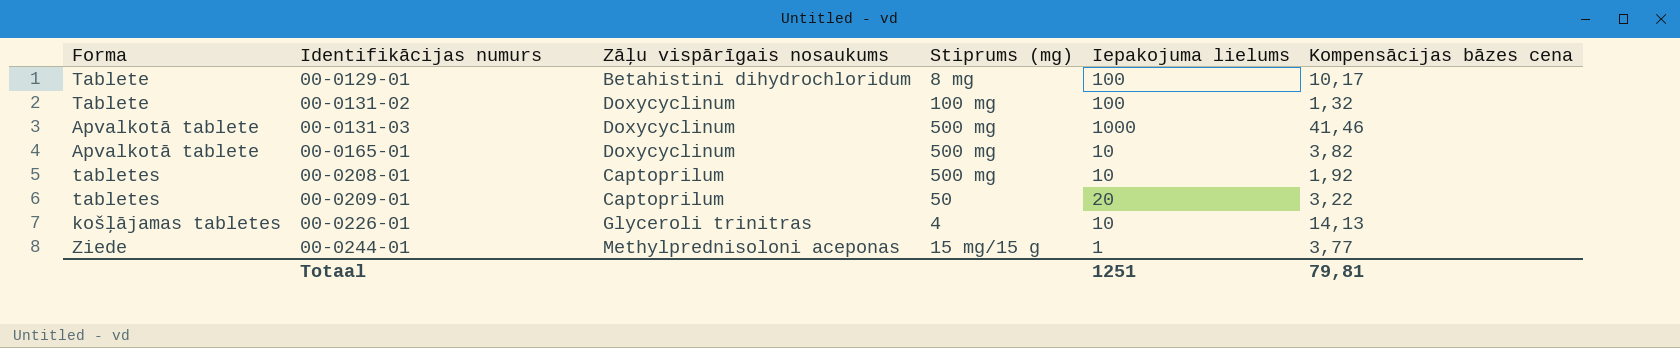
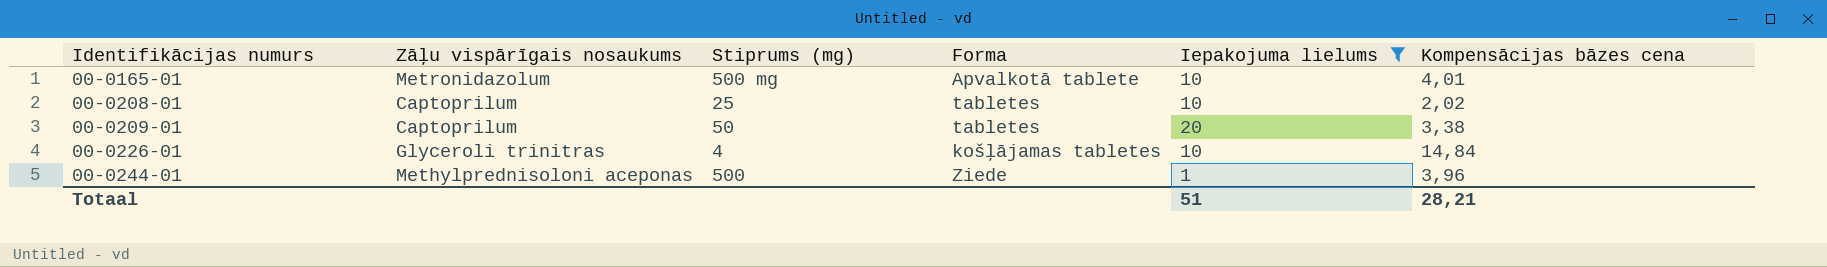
filter: none -> Iepakojuma lielums <= 20
column Forma | position: 1 -> 4
00-0165-01 | Zāļu vispārīgais nosaukums: Doxycyclinum -> Metronidazolum
00-0165-01 | Kompensācijas bāzes cena: 3,82 -> 4,01
00-0208-01 | Stiprums (mg): 500 mg -> 25
00-0208-01 | Kompensācijas bāzes cena: 1,92 -> 2,02
00-0209-01 | Kompensācijas bāzes cena: 3,22 -> 3,38
00-0226-01 | Kompensācijas bāzes cena: 14,13 -> 14,84
00-0244-01 | Stiprums (mg): 15 mg/15 g -> 500
00-0244-01 | Kompensācijas bāzes cena: 3,77 -> 3,96
Totaal | Iepakojuma lielums: 1251 -> 51
Totaal | Kompensācijas bāzes cena: 79,81 -> 28,21

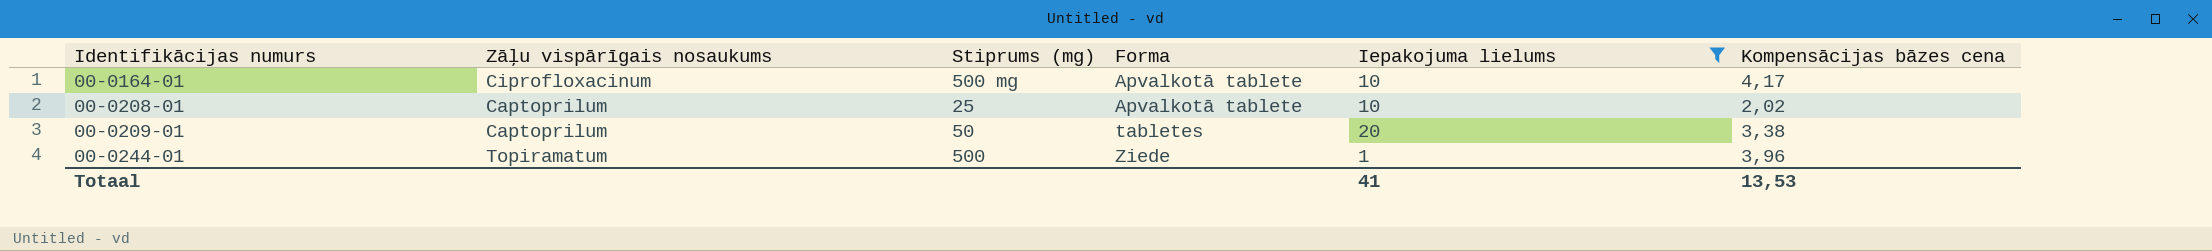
row 00-0165-01: Metronidazolum | 500 mg | Apvalkotā tablete | 10 | 4,01 -> none
row 00-0226-01: Glyceroli trinitras | 4 | košļājamas tabletes | 10 | 14,84 -> none
row 00-0164-01: none -> Ciprofloxacinum | 500 mg | Apvalkotā tablete | 10 | 4,17
00-0208-01 | Forma: tabletes -> Apvalkotā tablete
00-0244-01 | Zāļu vispārīgais nosaukums: Methylprednisoloni aceponas -> Topiramatum
Totaal | Iepakojuma lielums: 51 -> 41
Totaal | Kompensācijas bāzes cena: 28,21 -> 13,53

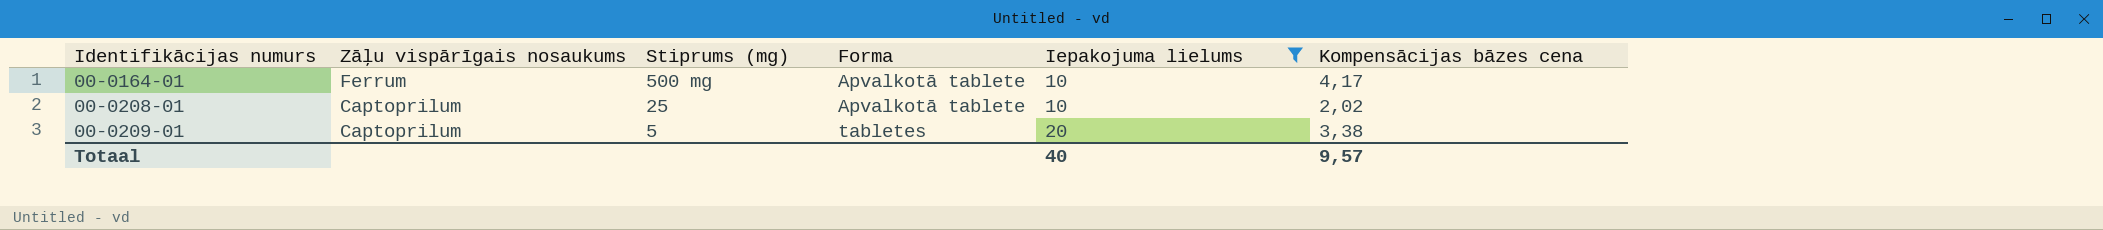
row 00-0244-01: Topiramatum | 500 | Ziede | 1 | 3,96 -> none
00-0164-01 | Zāļu vispārīgais nosaukums: Ciprofloxacinum -> Ferrum
00-0209-01 | Stiprums (mg): 50 -> 5
Totaal | Iepakojuma lielums: 41 -> 40
Totaal | Kompensācijas bāzes cena: 13,53 -> 9,57

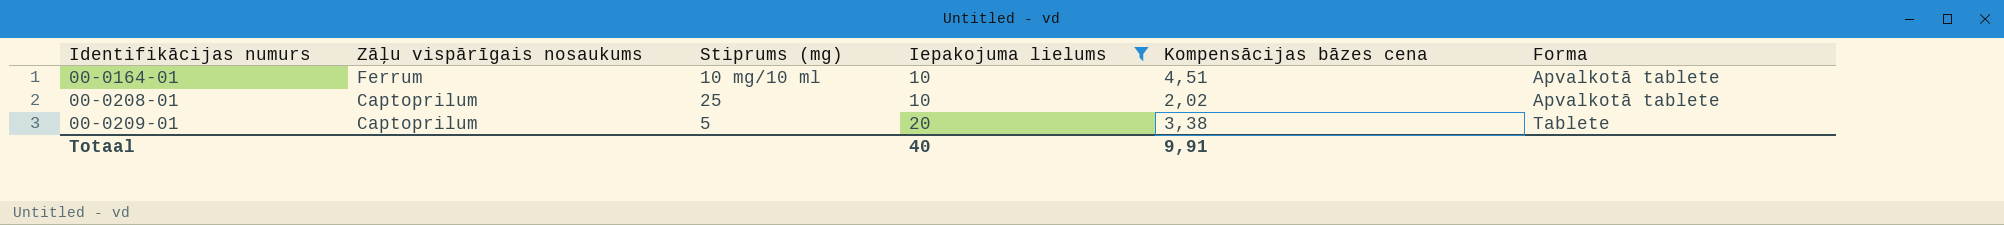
column Forma | position: 4 -> 6
00-0164-01 | Stiprums (mg): 500 mg -> 10 mg/10 ml
00-0164-01 | Kompensācijas bāzes cena: 4,17 -> 4,51
00-0209-01 | Forma: tabletes -> Tablete
Totaal | Kompensācijas bāzes cena: 9,57 -> 9,91

